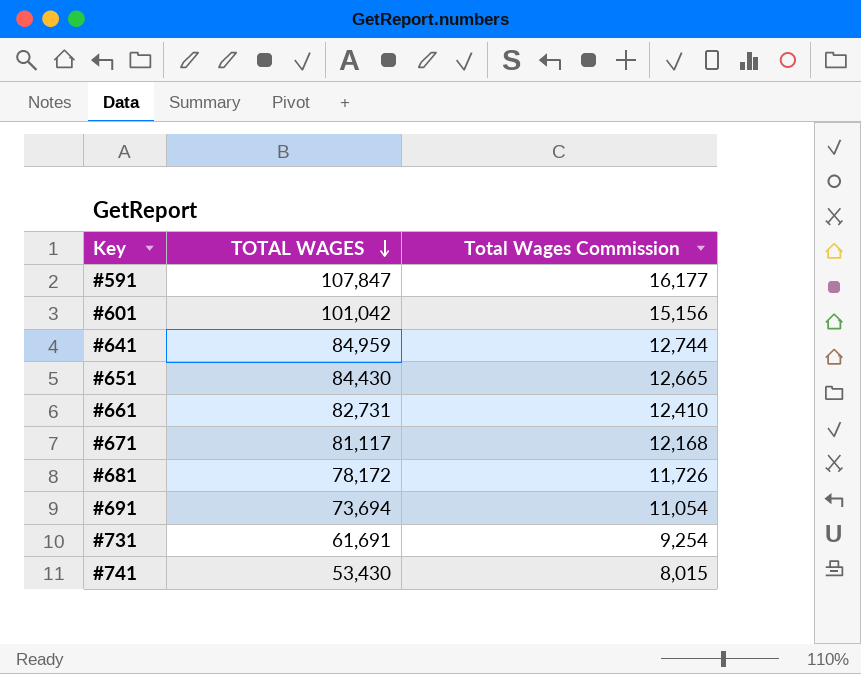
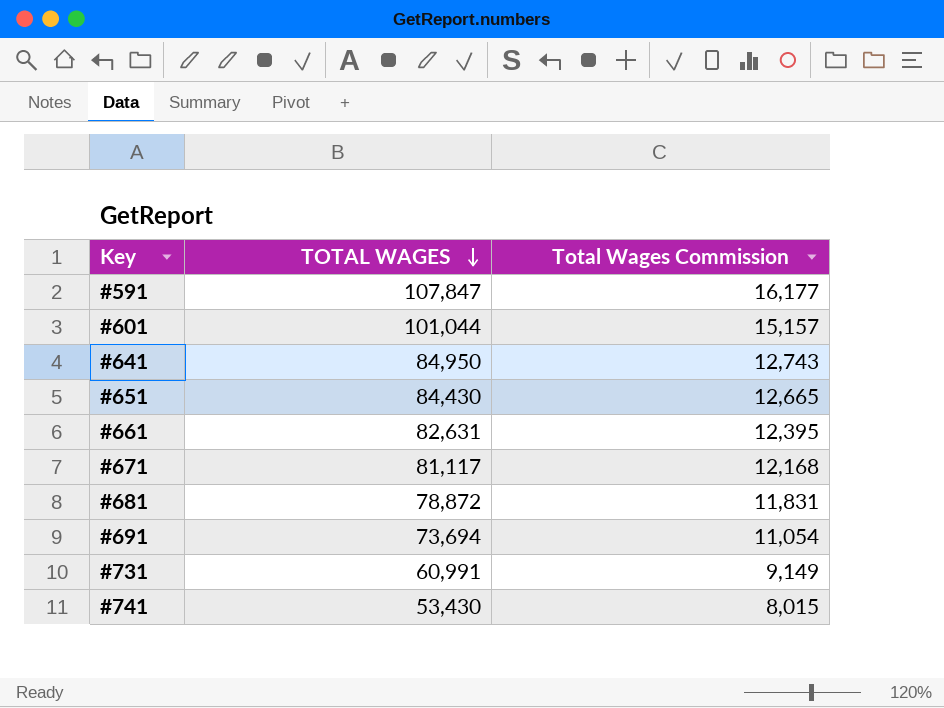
#601 | TOTAL WAGES: 101,042 -> 101,044
#601 | Total Wages Commission: 15,156 -> 15,157
#641 | TOTAL WAGES: 84,959 -> 84,950
#641 | Total Wages Commission: 12,744 -> 12,743
#661 | TOTAL WAGES: 82,731 -> 82,631
#661 | Total Wages Commission: 12,410 -> 12,395
#681 | TOTAL WAGES: 78,172 -> 78,872
#681 | Total Wages Commission: 11,726 -> 11,831
#731 | TOTAL WAGES: 61,691 -> 60,991
#731 | Total Wages Commission: 9,254 -> 9,149

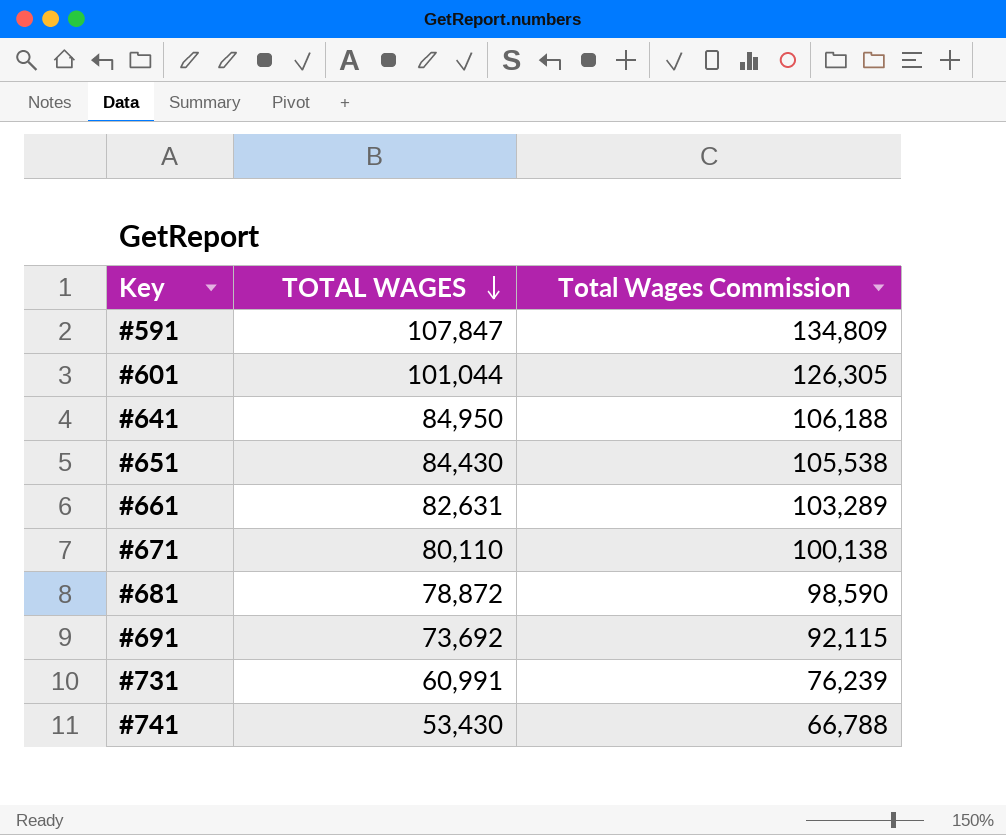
column Total Wages Commission | formula: [TOTAL WAGES] * 0.15 -> [TOTAL WAGES] * 1.25
#671 | TOTAL WAGES: 81,117 -> 80,110
#691 | TOTAL WAGES: 73,694 -> 73,692

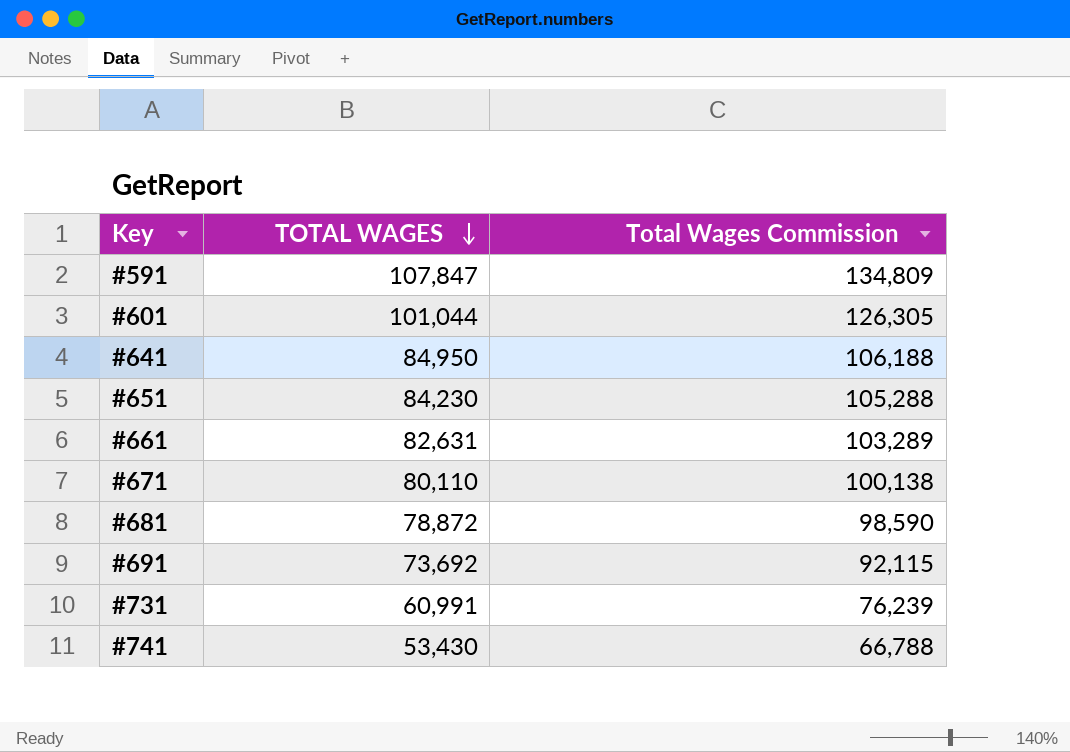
#651 | TOTAL WAGES: 84,430 -> 84,230
#651 | Total Wages Commission: 105,538 -> 105,288

